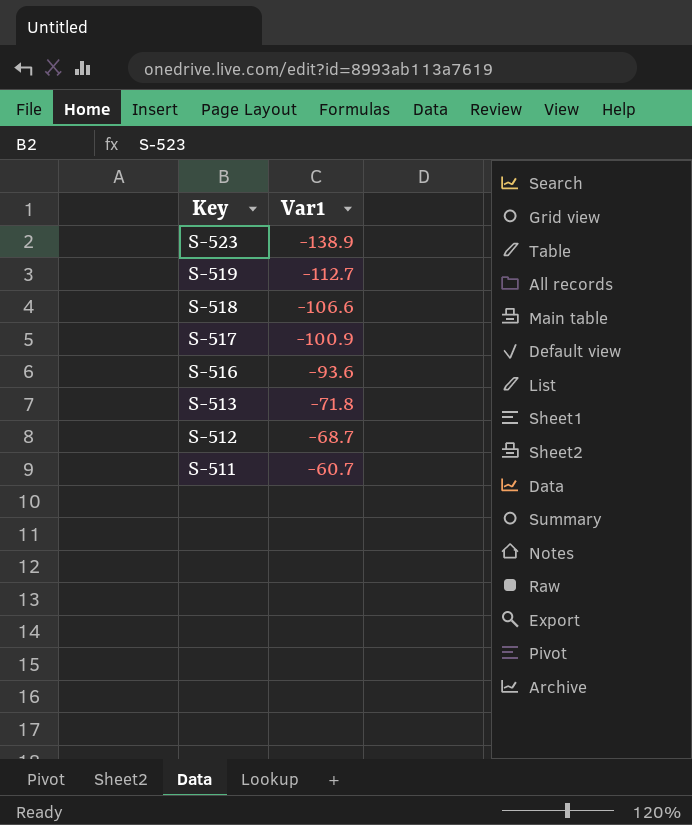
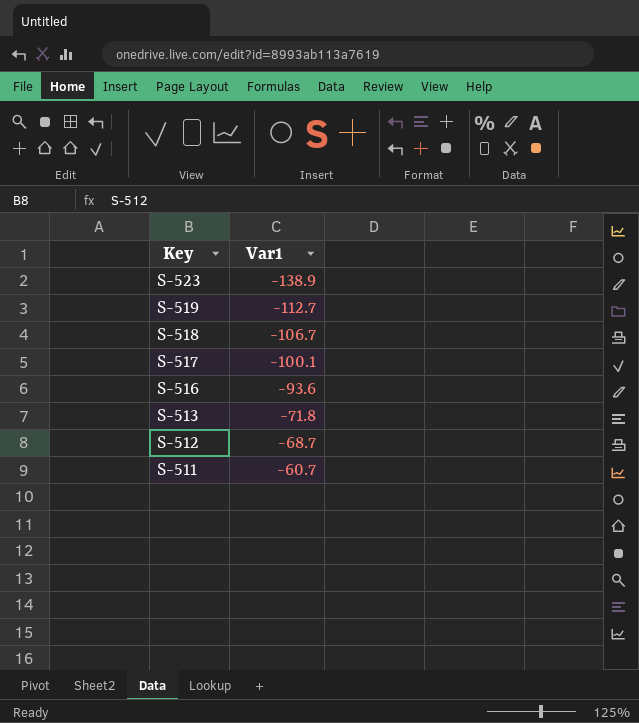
S-518 | Var1: -106.6 -> -106.7
S-517 | Var1: -100.9 -> -100.1

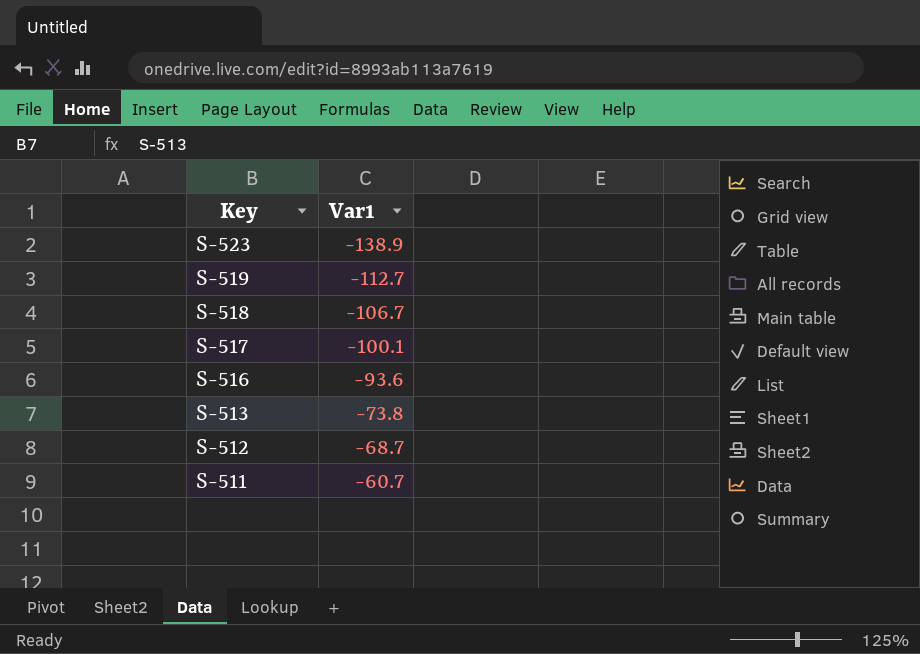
S-513 | Var1: -71.8 -> -73.8

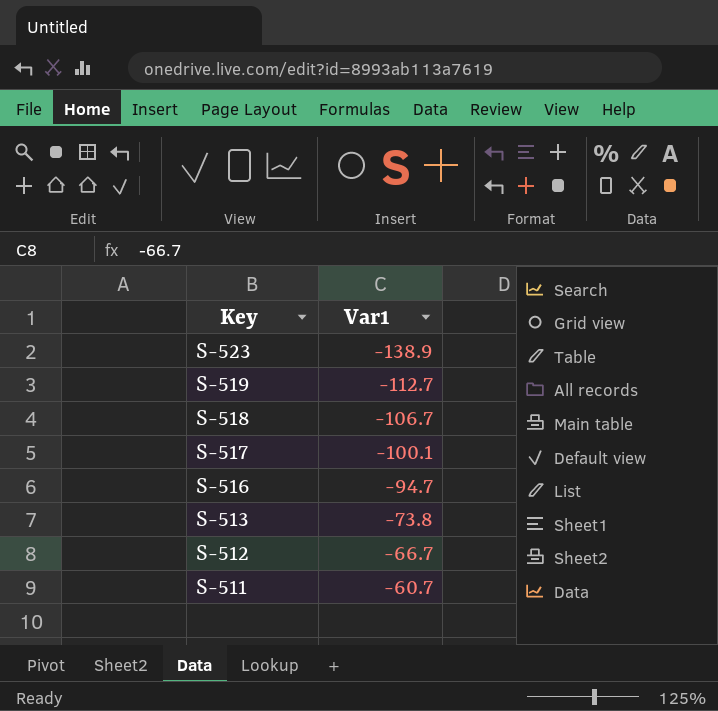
S-516 | Var1: -93.6 -> -94.7
S-512 | Var1: -68.7 -> -66.7

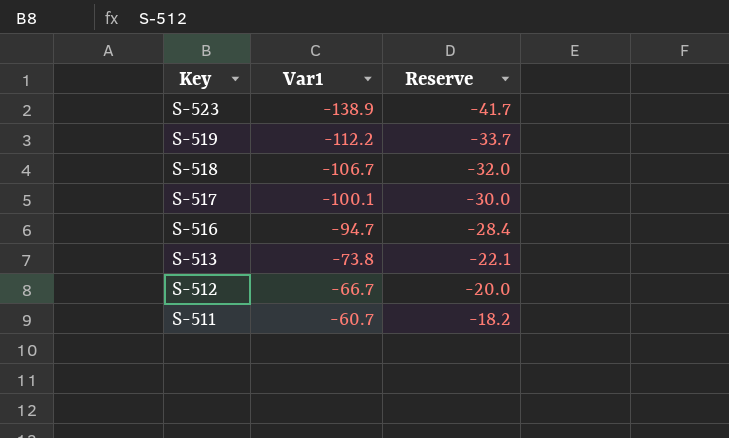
column Reserve | formula: none -> [Var1] * 0.3
S-519 | Var1: -112.7 -> -112.2

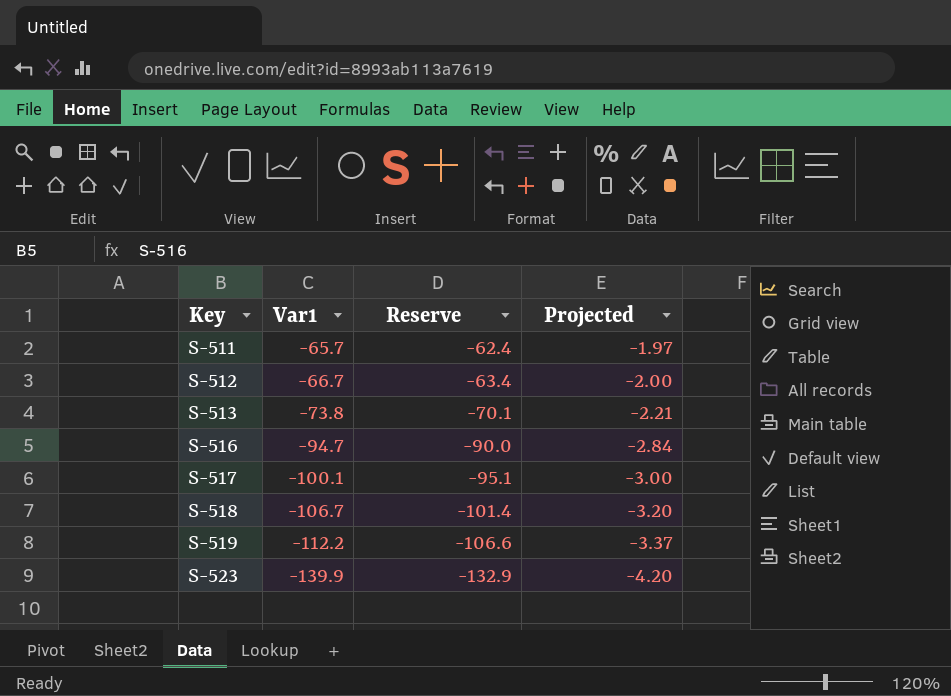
row order: Key descending -> Key ascending
column Reserve | formula: [Var1] * 0.3 -> [Var1] * 0.95
column Projected | formula: none -> [Var1] * 0.03
S-511 | Var1: -60.7 -> -65.7
S-523 | Var1: -138.9 -> -139.9

